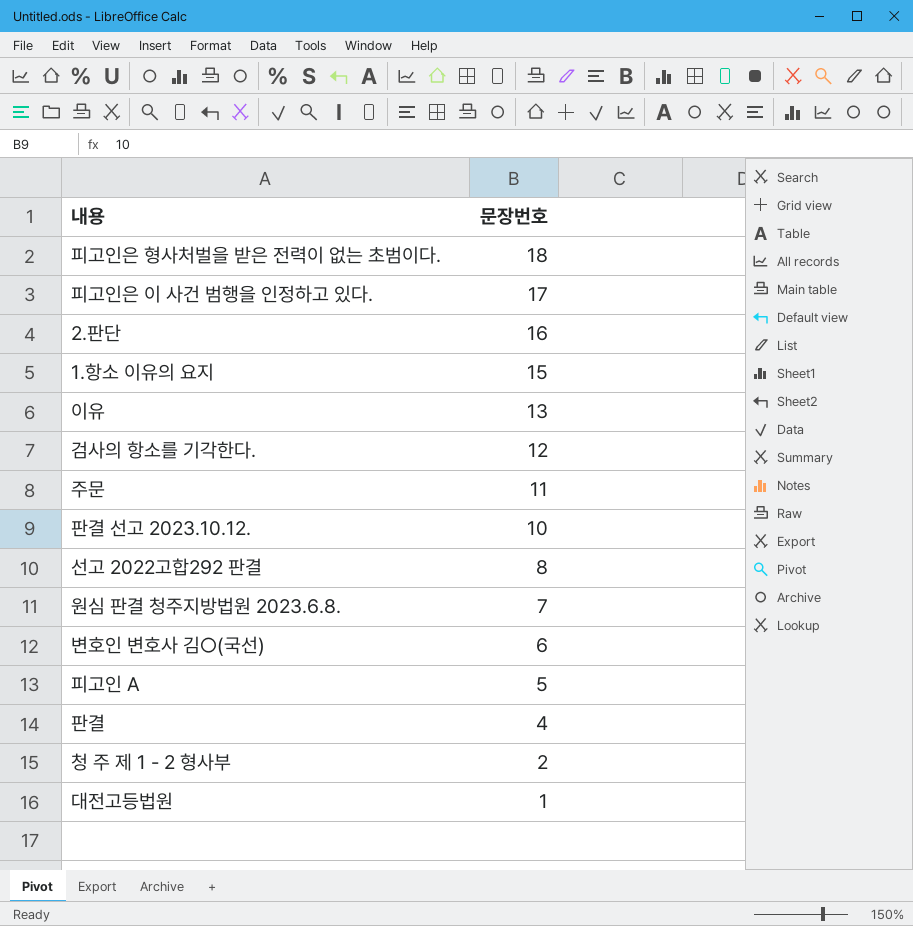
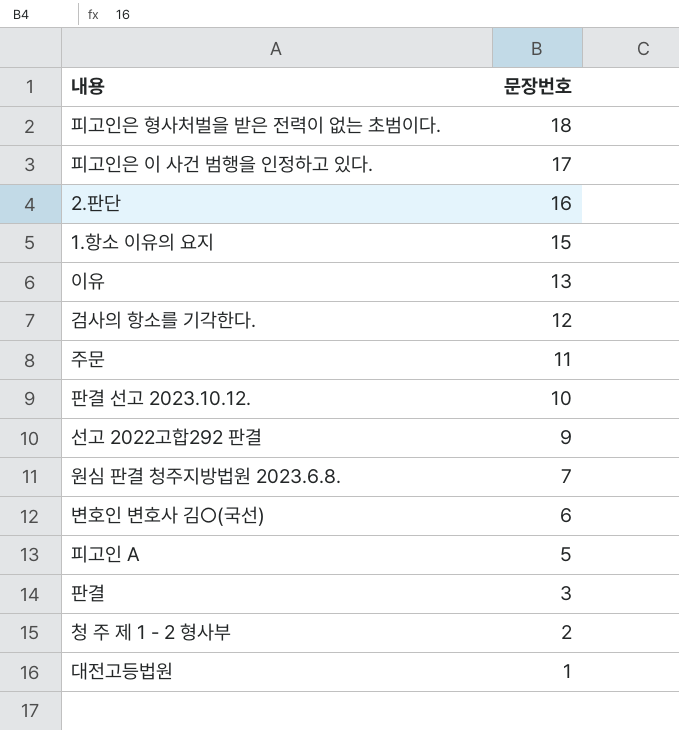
선고 2022고합292 판결 | 문장번호: 8 -> 9
판결 | 문장번호: 4 -> 3

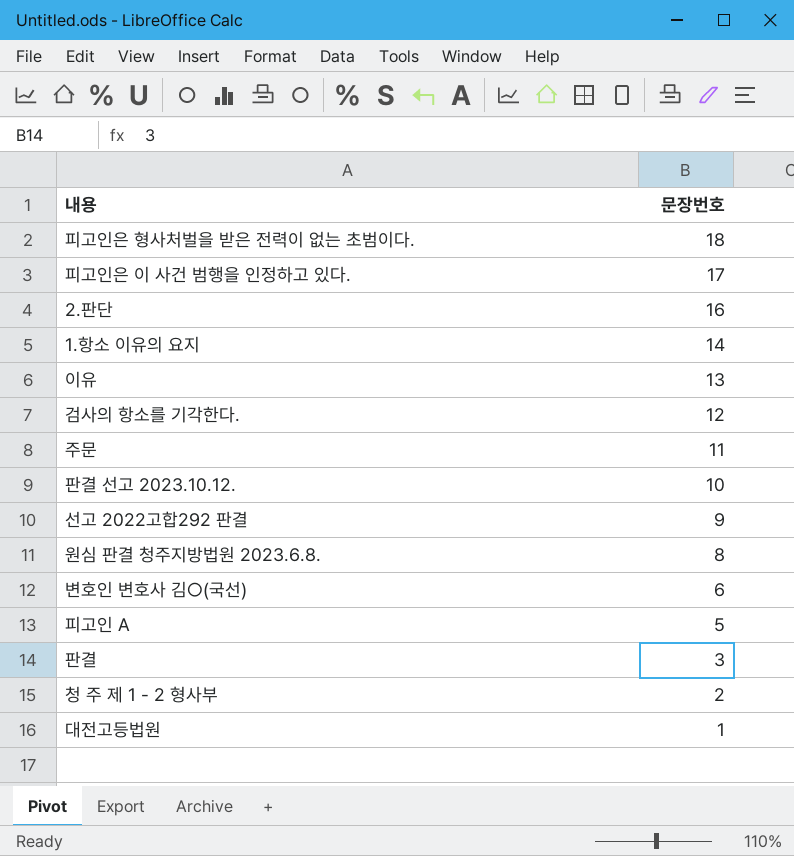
1.항소 이유의 요지 | 문장번호: 15 -> 14
원심 판결 청주지방법원 2023.6.8. | 문장번호: 7 -> 8

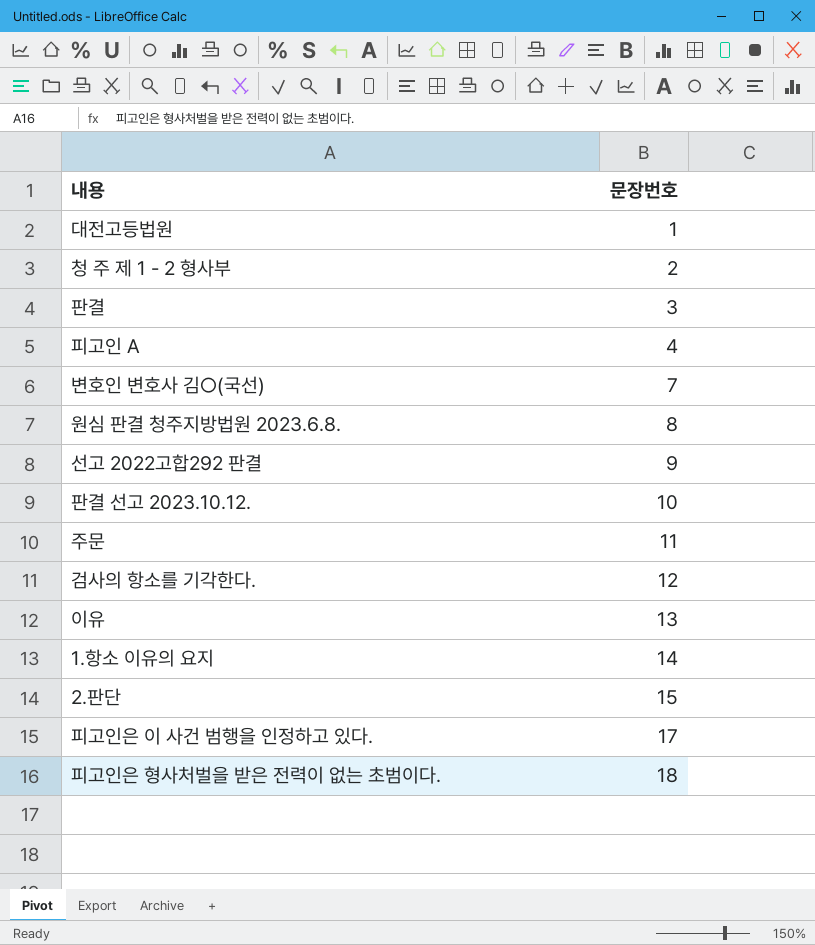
row order: 문장번호 descending -> 문장번호 ascending
피고인 A | 문장번호: 5 -> 4
변호인 변호사 김○(국선) | 문장번호: 6 -> 7
2.판단 | 문장번호: 16 -> 15

